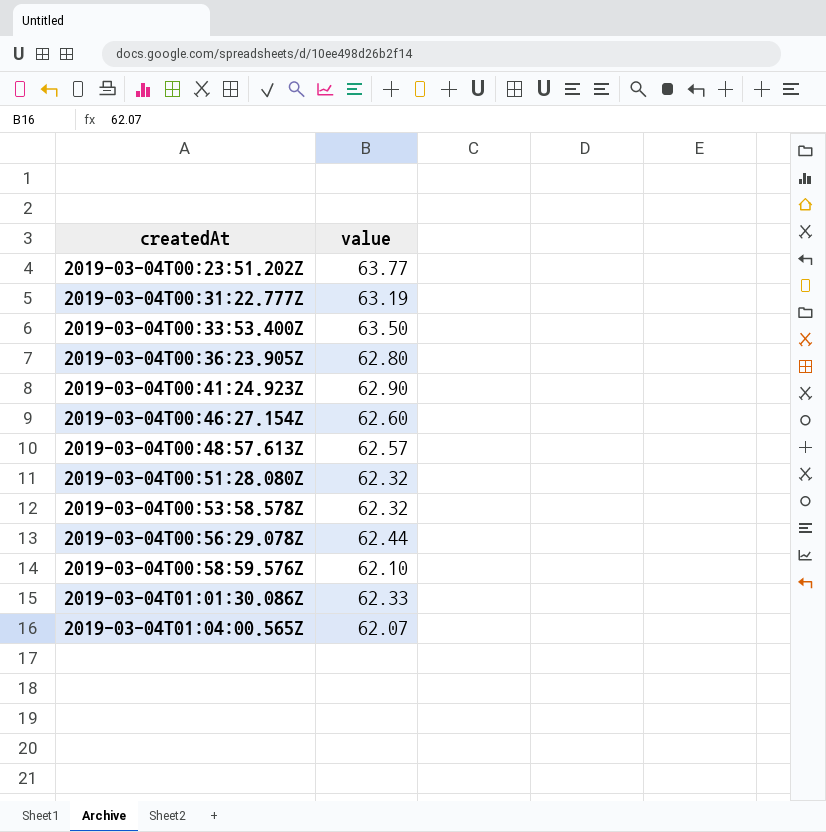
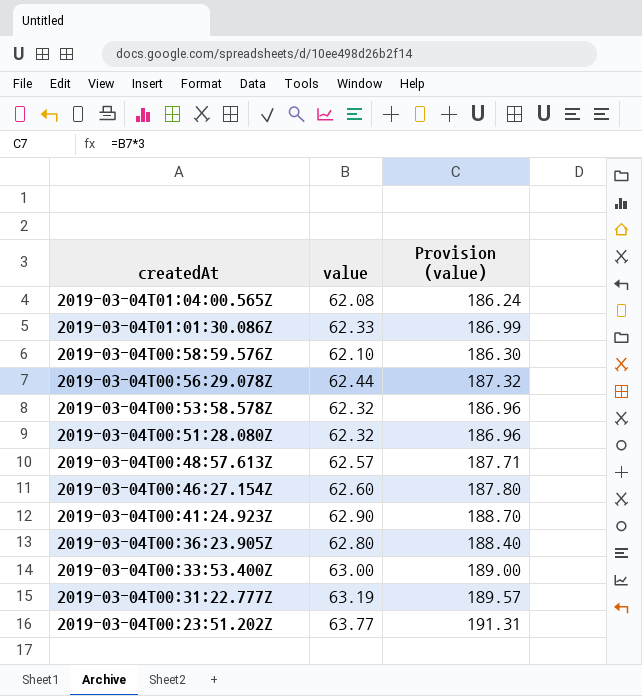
row order: createdAt ascending -> createdAt descending
column Provision (value) | formula: none -> [value] * 3
2019-03-04T01:04:00.565Z | value: 62.07 -> 62.08
2019-03-04T00:33:53.400Z | value: 63.50 -> 63.00

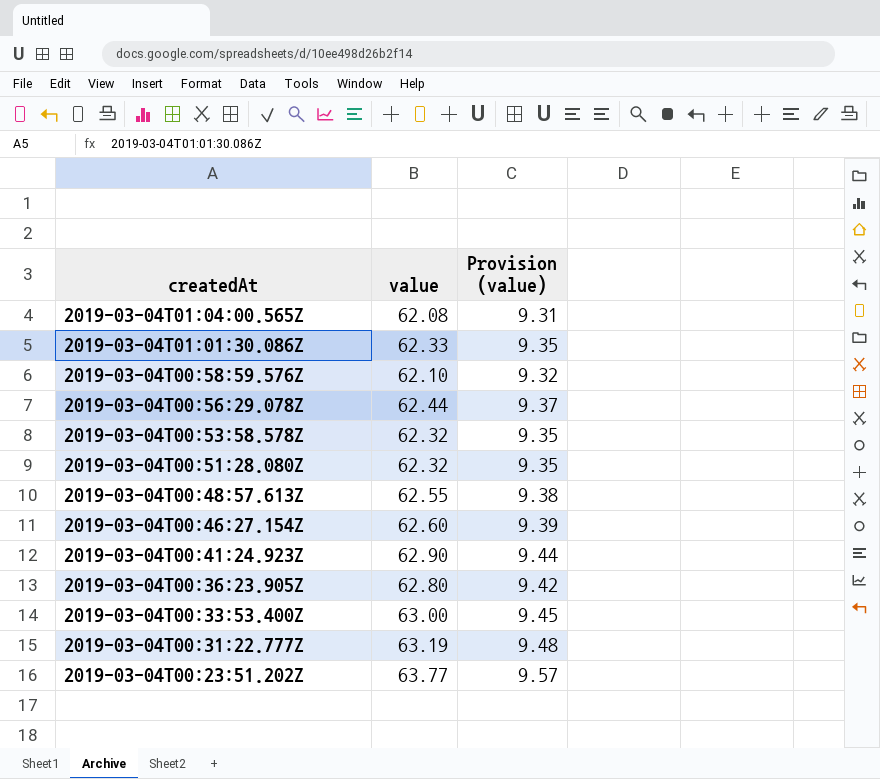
column Provision (value) | formula: [value] * 3 -> [value] * 0.15
2019-03-04T00:48:57.613Z | value: 62.57 -> 62.55

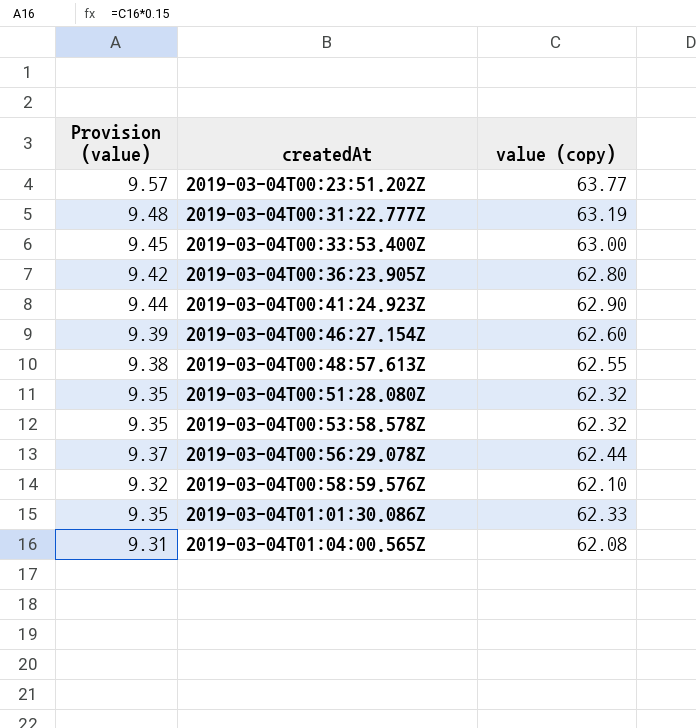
row order: createdAt descending -> createdAt ascending
column Provision (value) | position: 3 -> 1
column name: value -> value (copy)

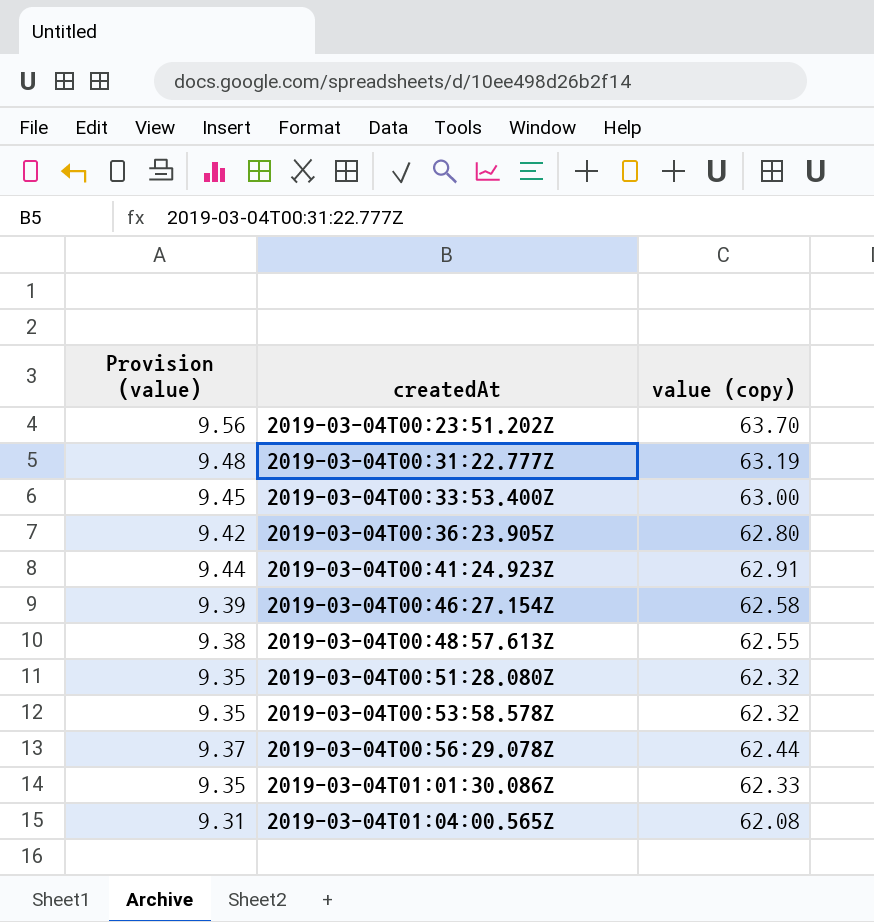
row 2019-03-04T00:58:59.576Z: 9.32 | 62.10 -> none
2019-03-04T00:23:51.202Z | Provision (value): 9.57 -> 9.56
2019-03-04T00:23:51.202Z | value (copy): 63.77 -> 63.70
2019-03-04T00:41:24.923Z | value (copy): 62.90 -> 62.91
2019-03-04T00:46:27.154Z | value (copy): 62.60 -> 62.58

